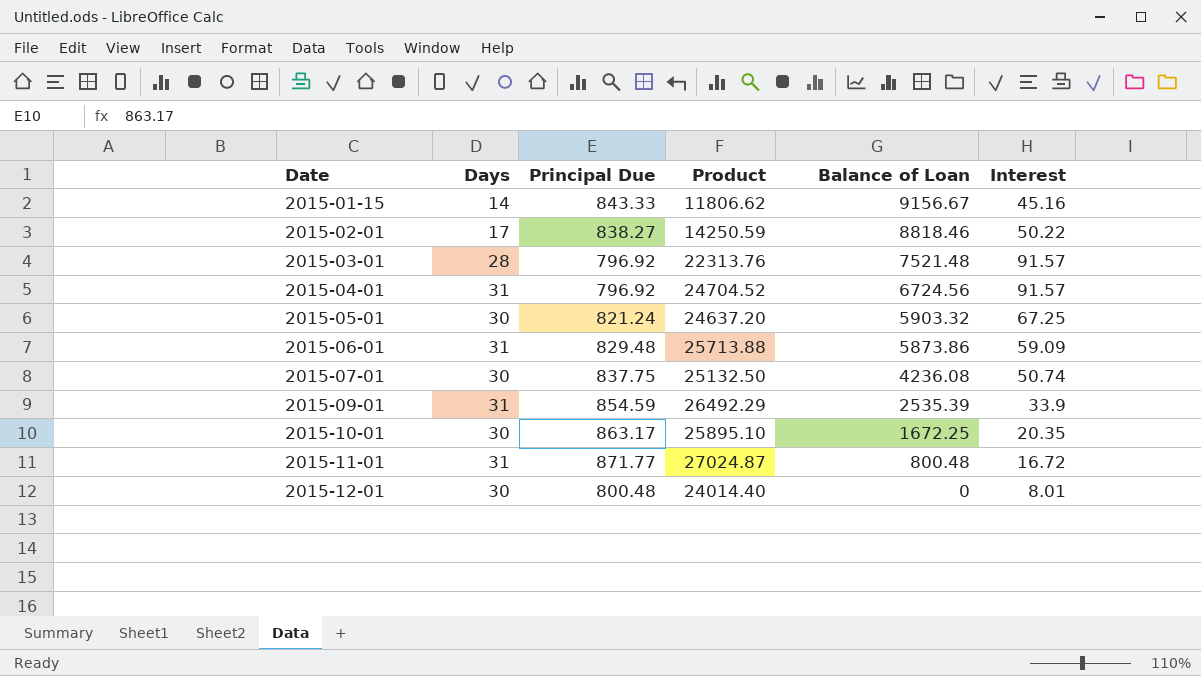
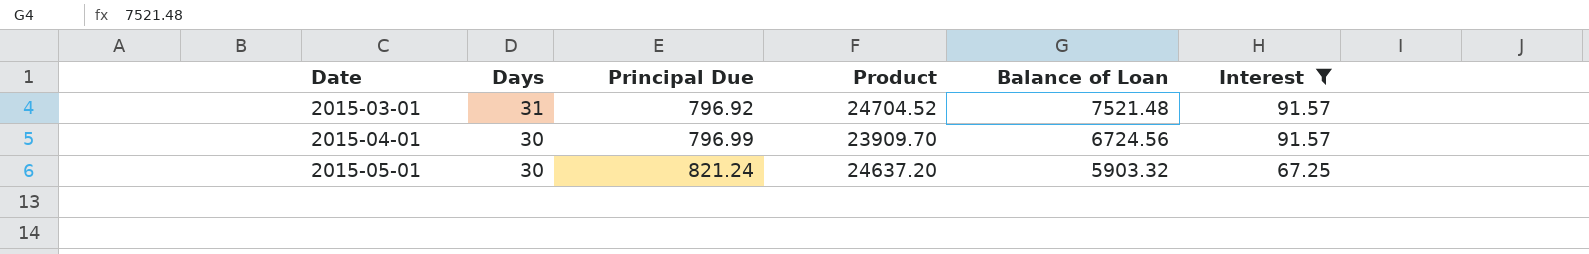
filter: none -> Interest >= 67.25
2015-03-01 | Days: 28 -> 31
2015-03-01 | Product: 22313.76 -> 24704.52
2015-04-01 | Days: 31 -> 30
2015-04-01 | Principal Due: 796.92 -> 796.99
2015-04-01 | Product: 24704.52 -> 23909.70

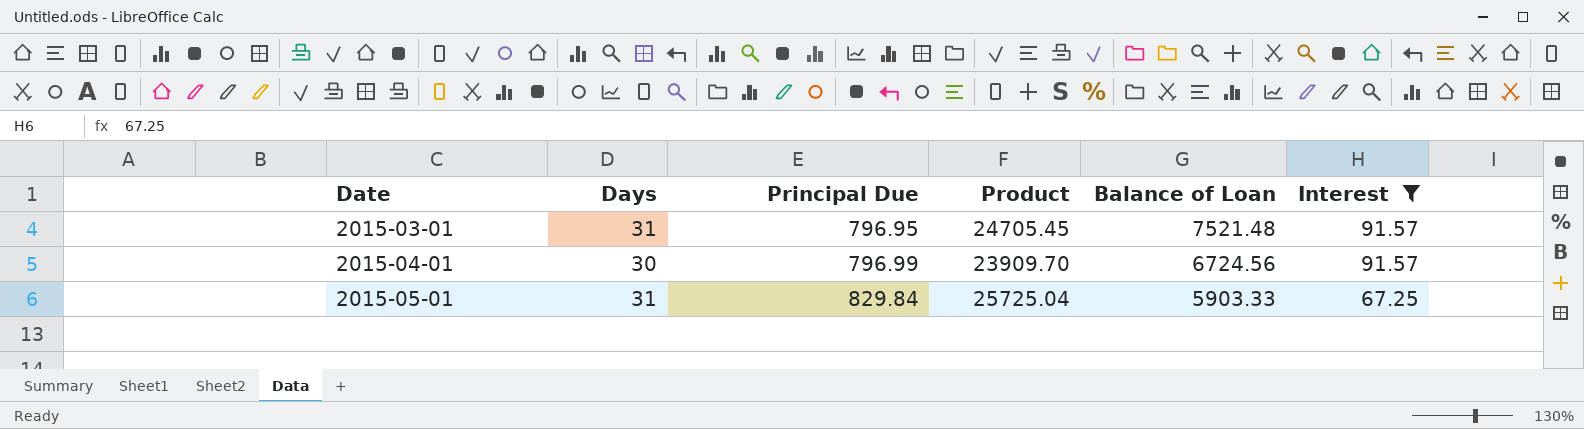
2015-03-01 | Principal Due: 796.92 -> 796.95
2015-03-01 | Product: 24704.52 -> 24705.45
2015-05-01 | Days: 30 -> 31
2015-05-01 | Principal Due: 821.24 -> 829.84
2015-05-01 | Product: 24637.20 -> 25725.04
2015-05-01 | Balance of Loan: 5903.32 -> 5903.33

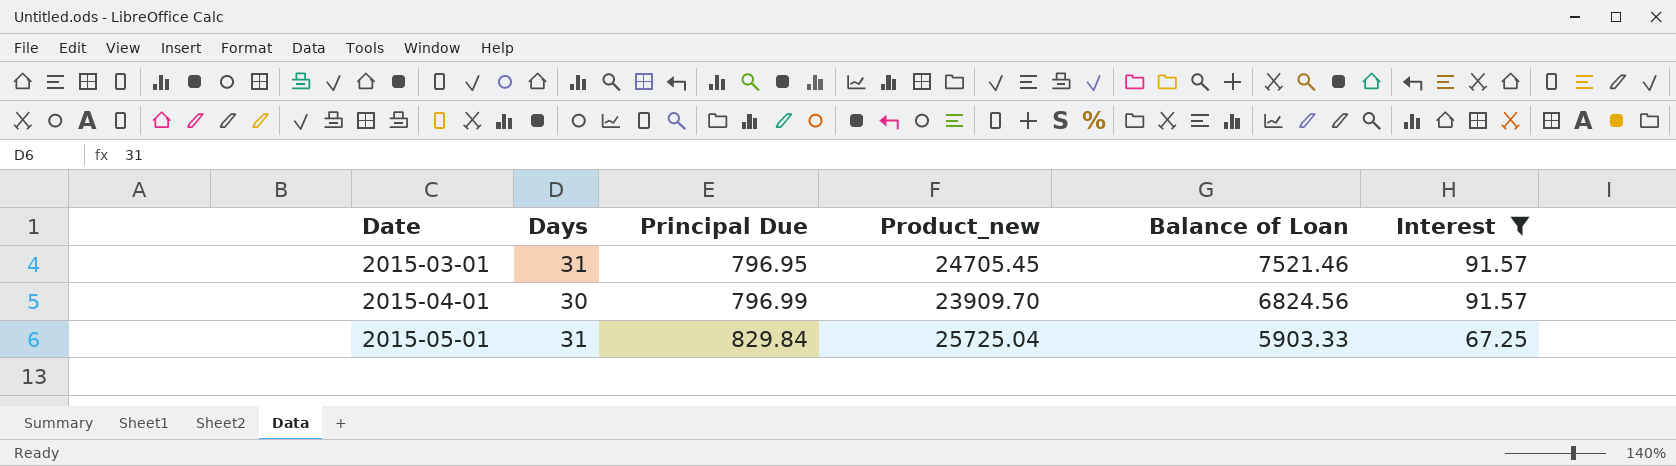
column name: Product -> Product_new
2015-03-01 | Balance of Loan: 7521.48 -> 7521.46
2015-04-01 | Balance of Loan: 6724.56 -> 6824.56

